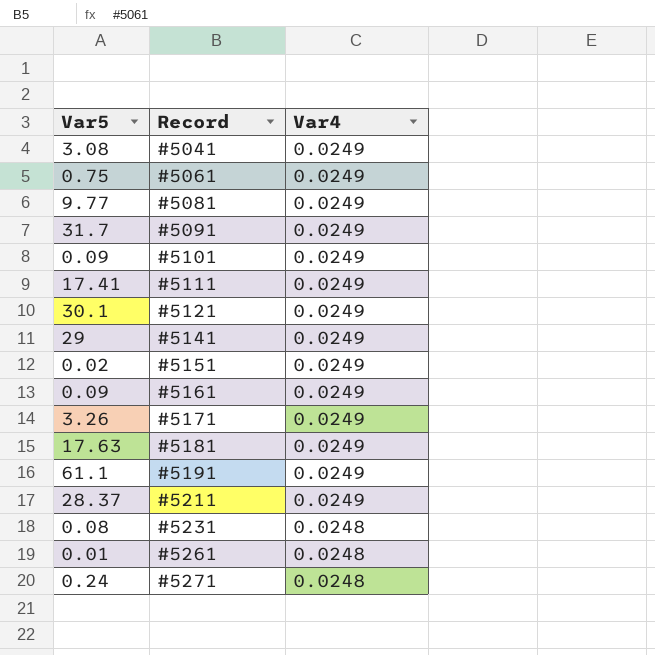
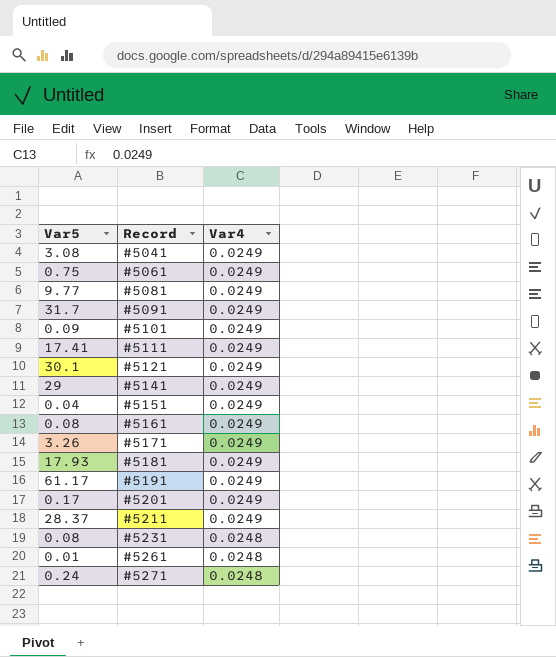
#5151 | Var5: 0.02 -> 0.04
#5161 | Var5: 0.09 -> 0.08
#5181 | Var5: 17.63 -> 17.93
#5191 | Var5: 61.1 -> 61.17
row #5201: none -> 0.17 | 0.0249

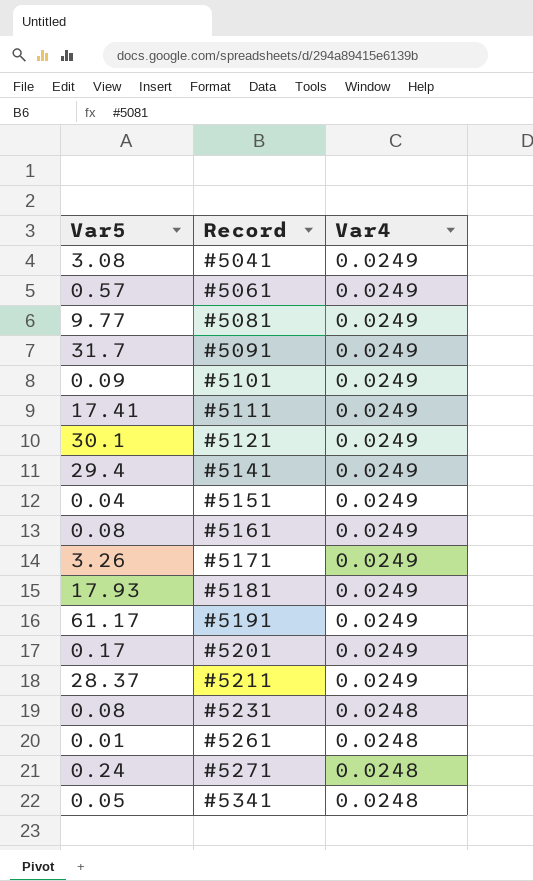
#5061 | Var5: 0.75 -> 0.57
#5141 | Var5: 29 -> 29.4
row #5341: none -> 0.05 | 0.0248

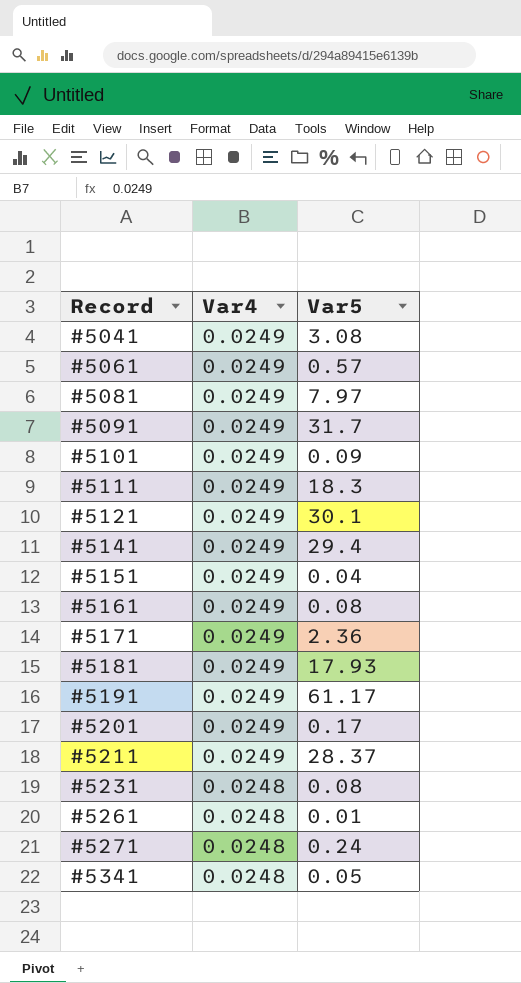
column Var5 | position: 1 -> 3
#5081 | Var5: 9.77 -> 7.97
#5111 | Var5: 17.41 -> 18.3
#5171 | Var5: 3.26 -> 2.36

